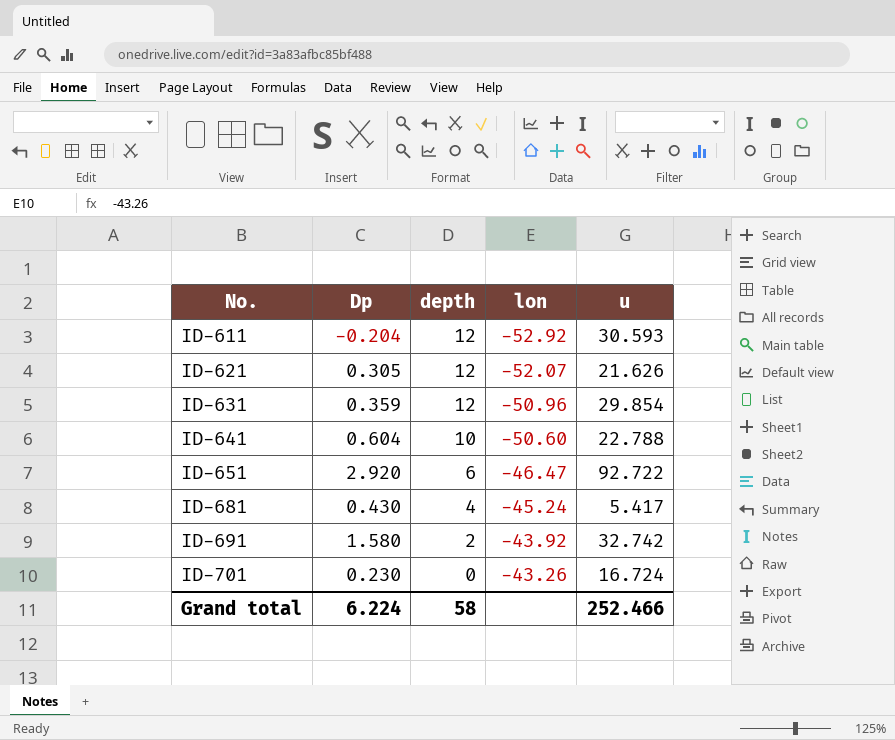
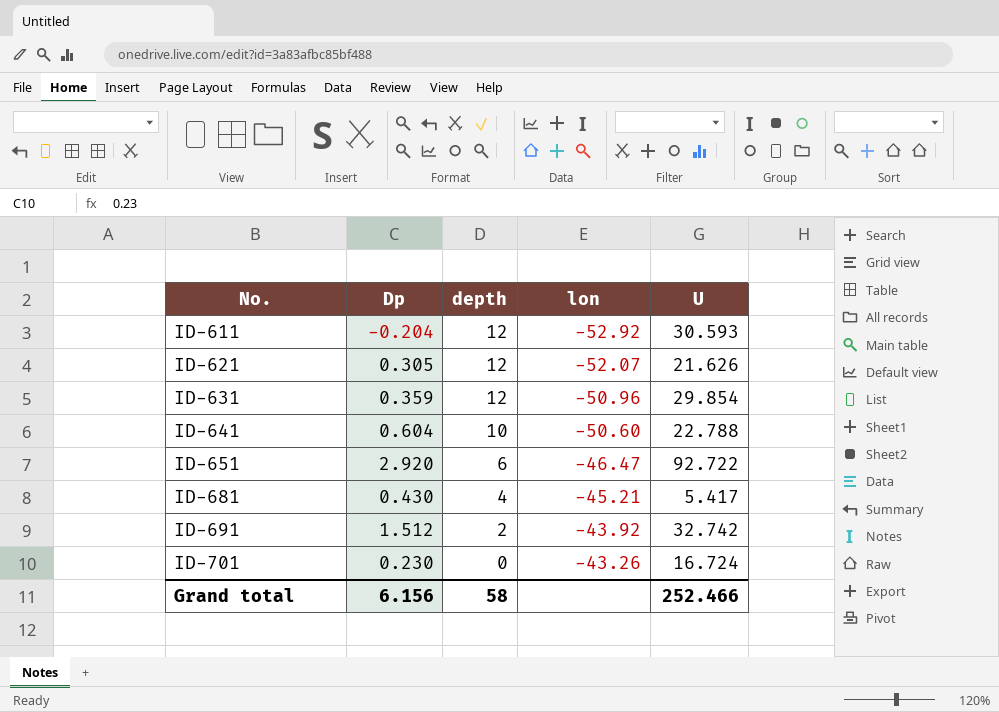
column name: u -> U
ID-681 | lon: -45.24 -> -45.21
ID-691 | Dp: 1.580 -> 1.512
Grand total | Dp: 6.224 -> 6.156

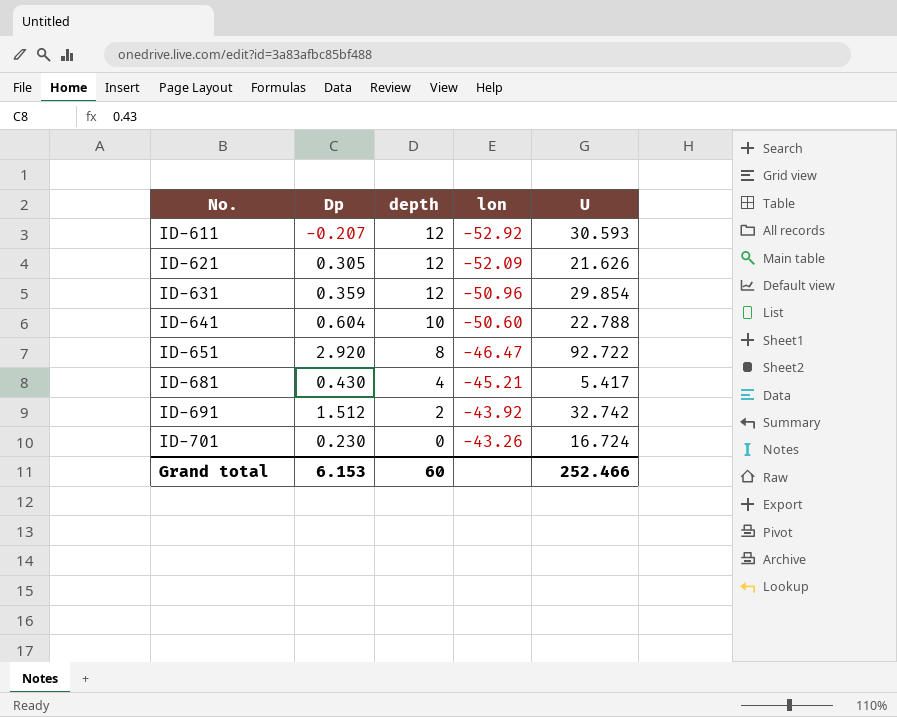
ID-611 | Dp: -0.204 -> -0.207
ID-621 | lon: -52.07 -> -52.09
ID-651 | depth: 6 -> 8
Grand total | Dp: 6.156 -> 6.153
Grand total | depth: 58 -> 60

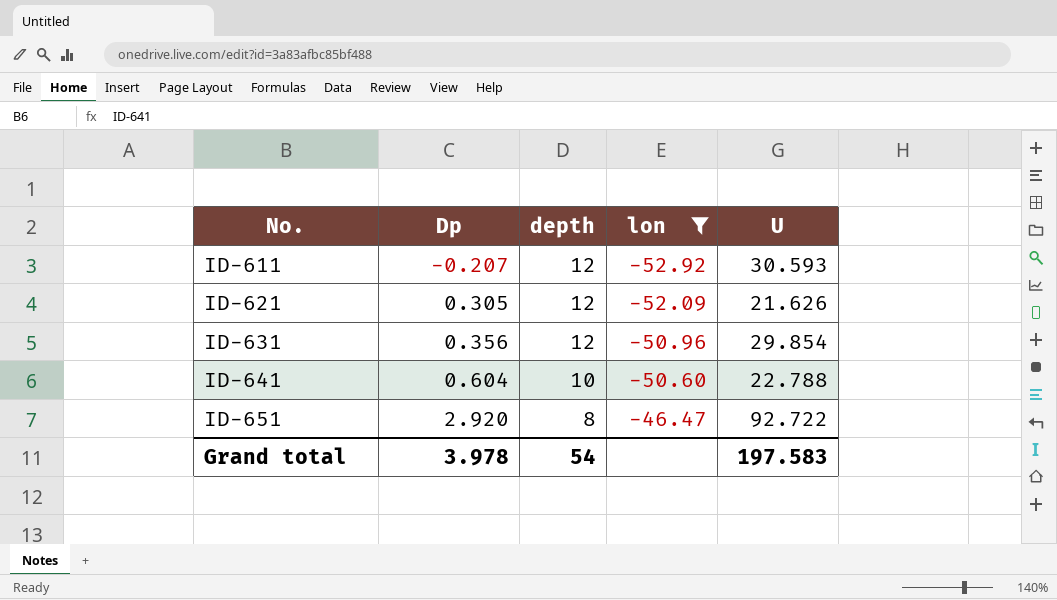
filter: none -> lon <= -46.47
ID-631 | Dp: 0.359 -> 0.356
Grand total | Dp: 6.153 -> 3.978
Grand total | depth: 60 -> 54
Grand total | U: 252.466 -> 197.583

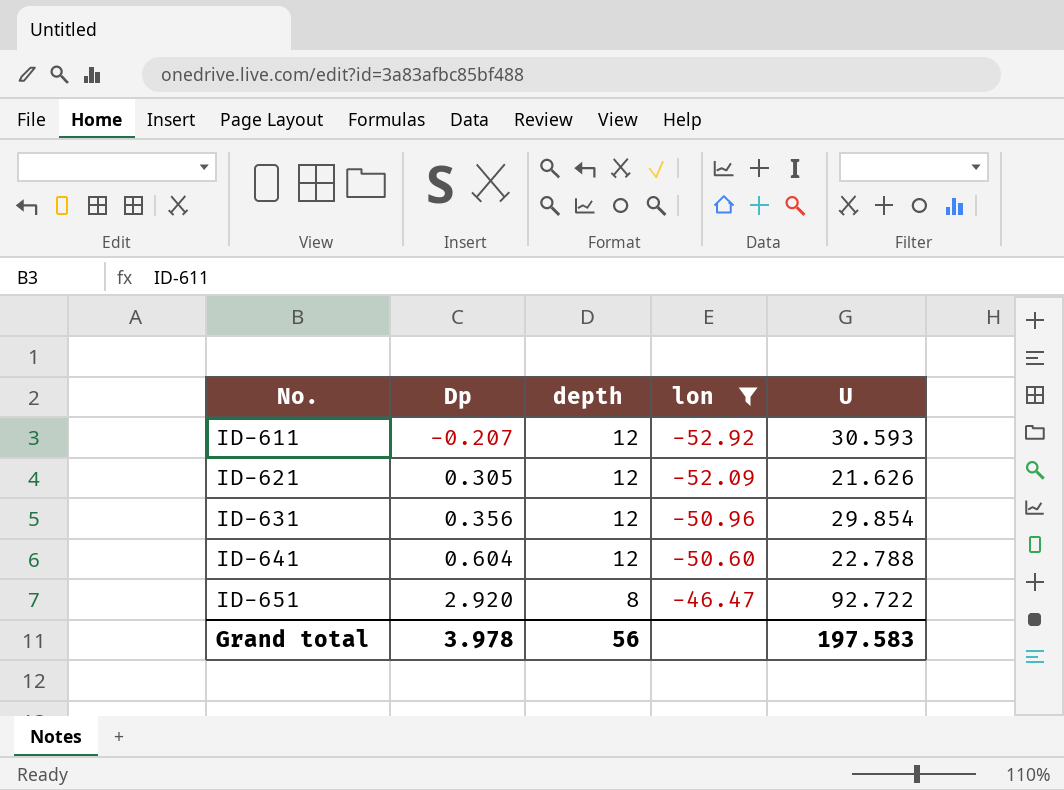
ID-641 | depth: 10 -> 12
Grand total | depth: 54 -> 56

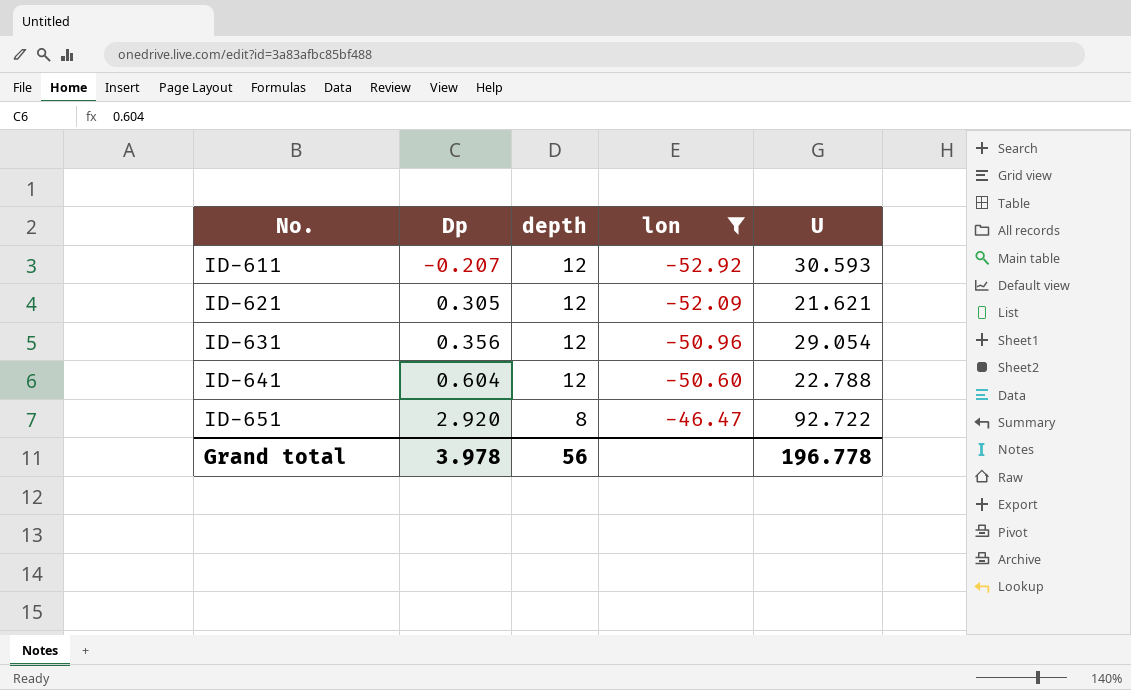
ID-621 | U: 21.626 -> 21.621
ID-631 | U: 29.854 -> 29.054
Grand total | U: 197.583 -> 196.778

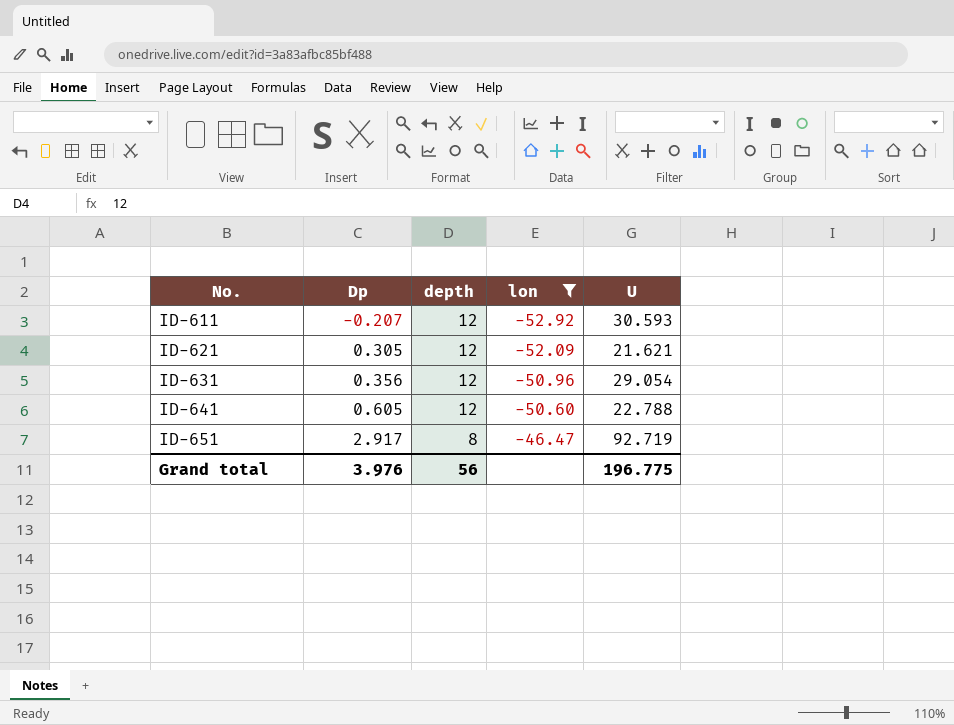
ID-641 | Dp: 0.604 -> 0.605
ID-651 | Dp: 2.920 -> 2.917
ID-651 | U: 92.722 -> 92.719
Grand total | Dp: 3.978 -> 3.976
Grand total | U: 196.778 -> 196.775

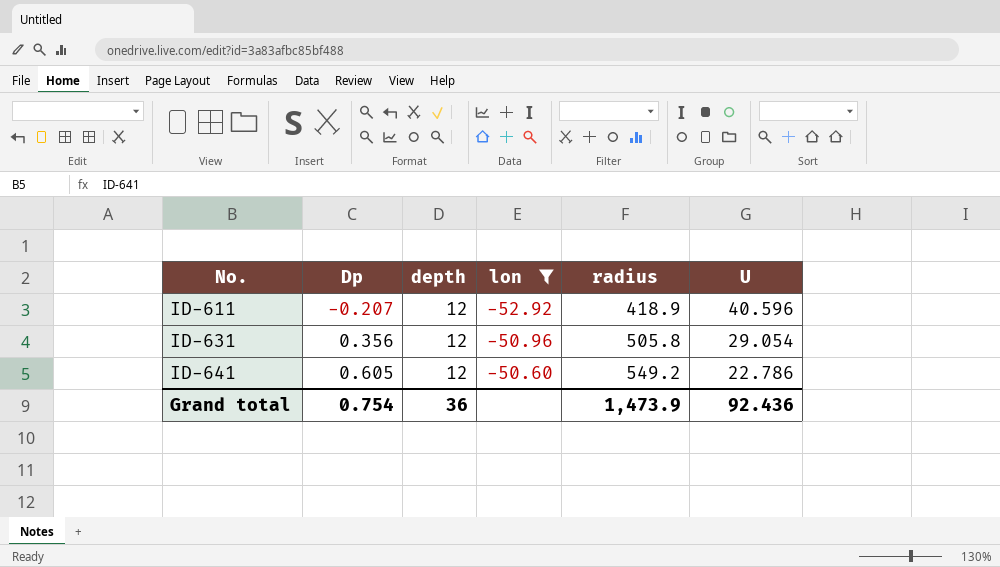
column radius | position: none -> 5
row ID-621: 0.305 | 12 | -52.09 | 21.621 -> none
row ID-651: 2.917 | 8 | -46.47 | 92.719 -> none
ID-611 | U: 30.593 -> 40.596
ID-641 | U: 22.788 -> 22.786
Grand total | Dp: 3.976 -> 0.754
Grand total | depth: 56 -> 36
Grand total | U: 196.775 -> 92.436

